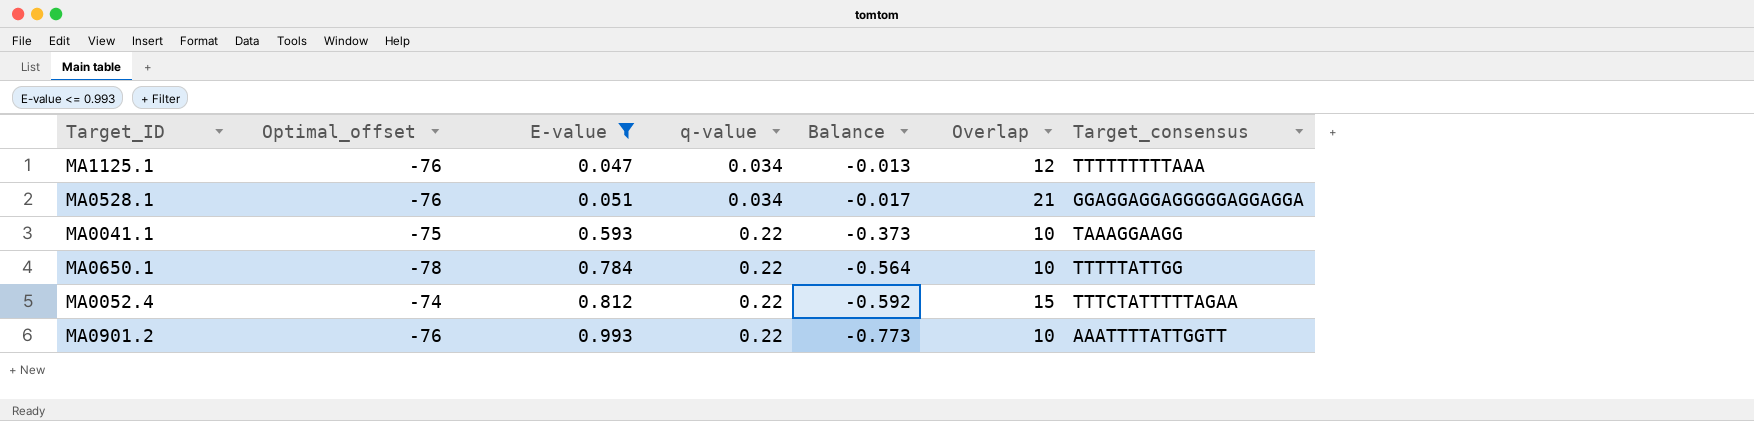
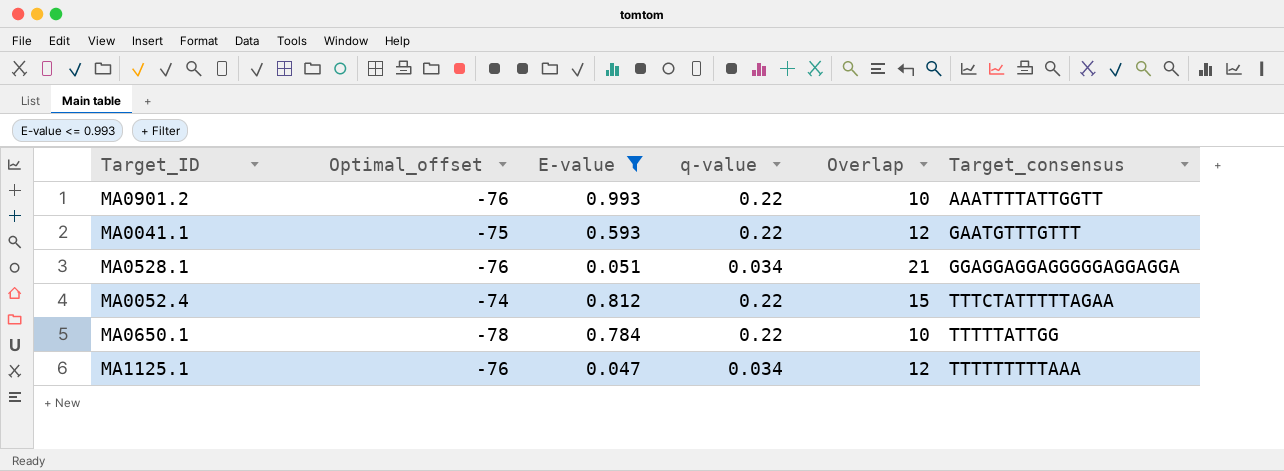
row order: E-value ascending -> Target_consensus ascending
column Balance | formula: [q-value] - [E-value] -> none
MA0041.1 | Overlap: 10 -> 12
MA0041.1 | Target_consensus: TAAAGGAAGG -> GAATGTTTGTTT

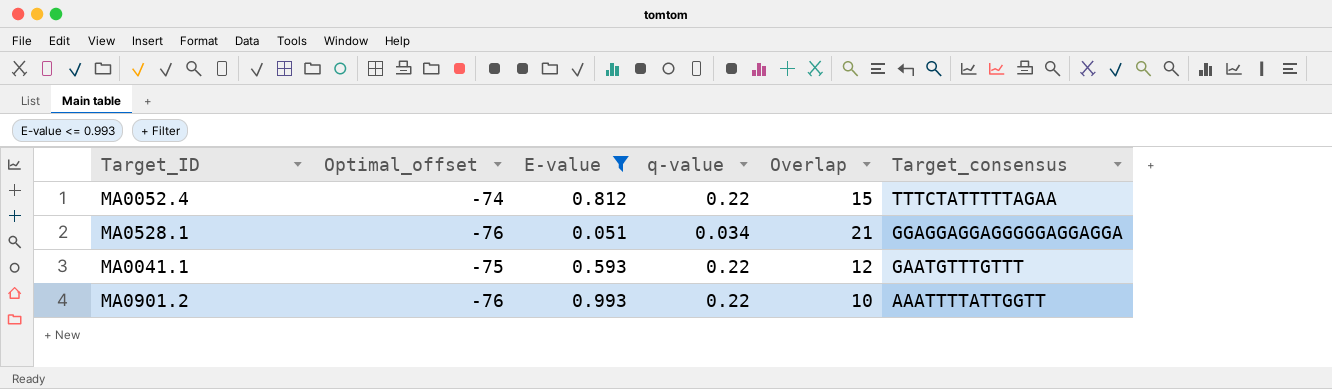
row order: Target_consensus ascending -> Target_consensus descending
row MA0650.1: -78 | 0.784 | 0.22 | 10 | TTTTTATTGG -> none
row MA1125.1: -76 | 0.047 | 0.034 | 12 | TTTTTTTTTAAA -> none

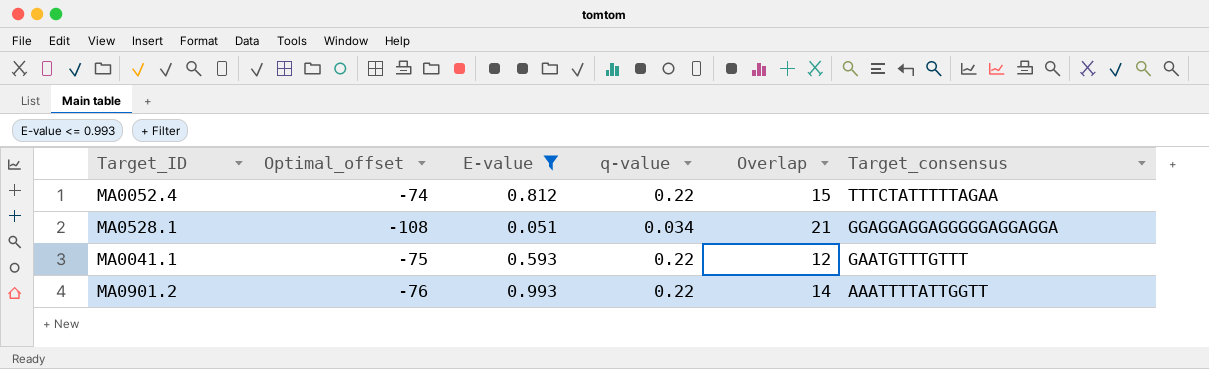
MA0528.1 | Optimal_offset: -76 -> -108
MA0901.2 | Overlap: 10 -> 14

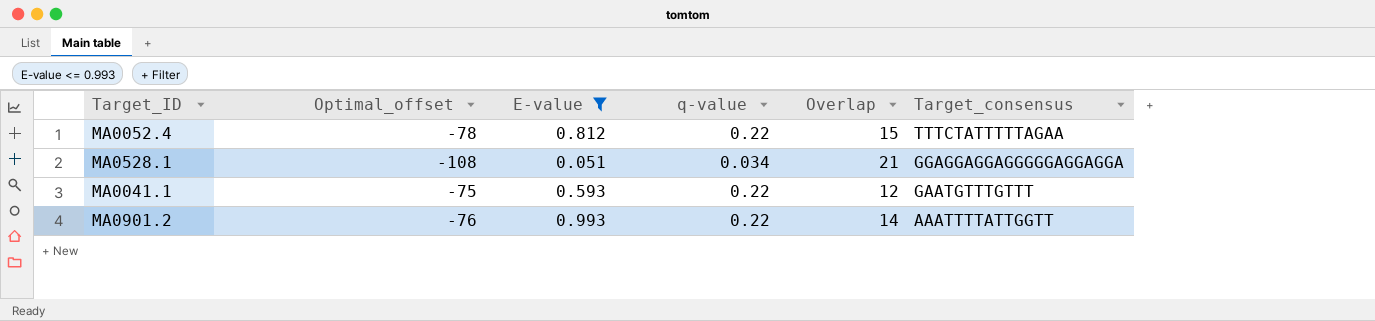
MA0052.4 | Optimal_offset: -74 -> -78

